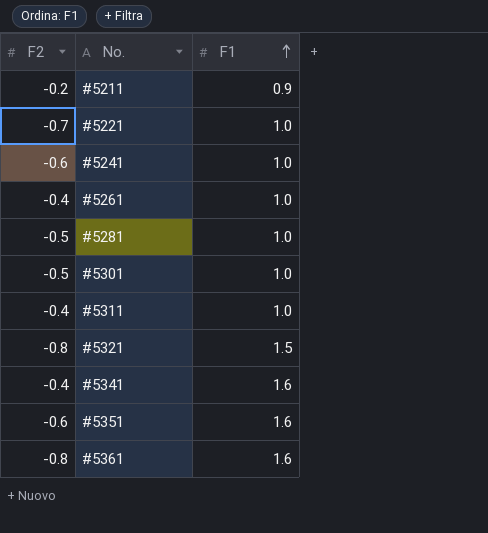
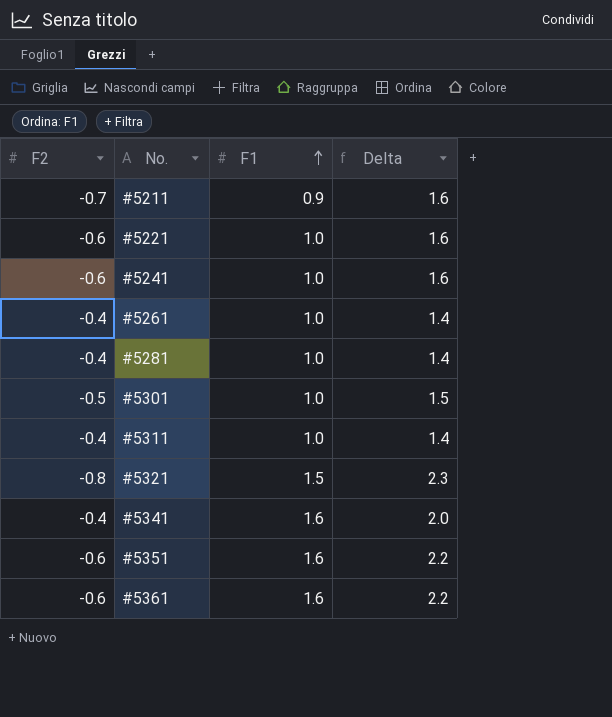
column Delta | formula: none -> [F1] - [F2]
#5211 | F2: -0.2 -> -0.7
#5221 | F2: -0.7 -> -0.6
#5281 | F2: -0.5 -> -0.4
#5361 | F2: -0.8 -> -0.6

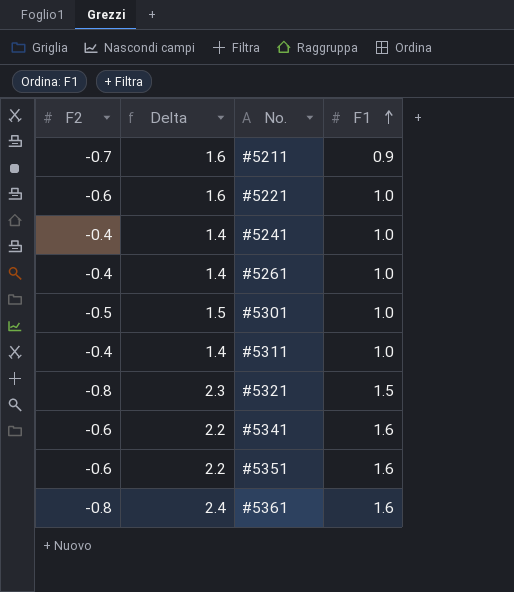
column Delta | position: 4 -> 2
row #5281: -0.4 | 1.0 | 1.4 -> none
#5241 | F2: -0.6 -> -0.4
#5241 | Delta: 1.6 -> 1.4
#5341 | F2: -0.4 -> -0.6
#5341 | Delta: 2.0 -> 2.2
#5361 | F2: -0.6 -> -0.8
#5361 | Delta: 2.2 -> 2.4

